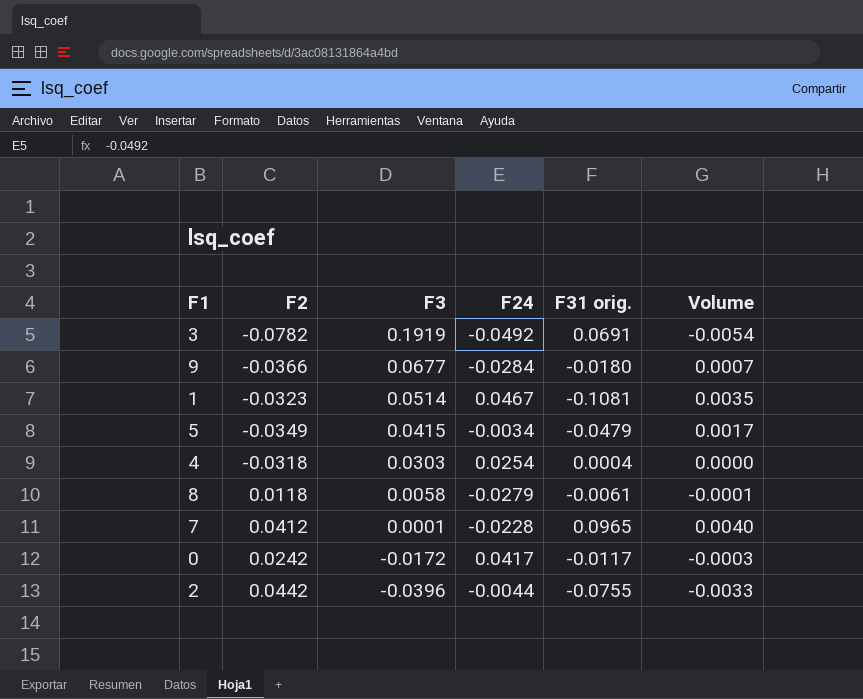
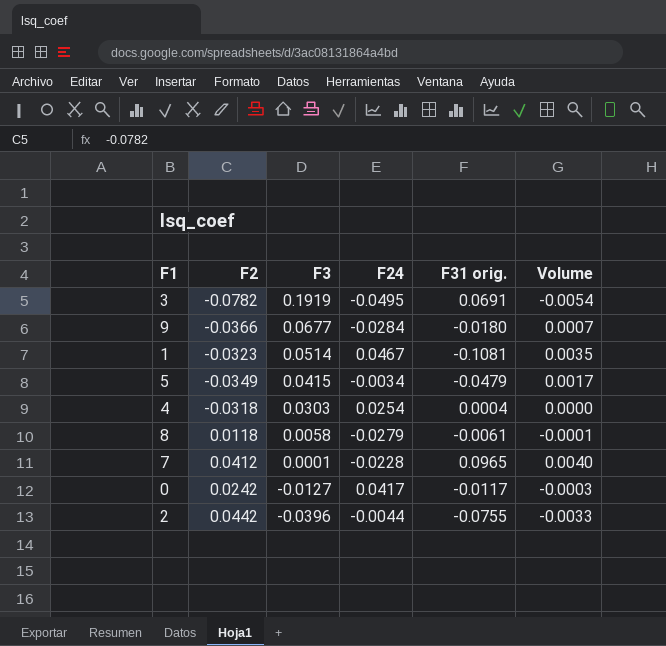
3 | F24: -0.0492 -> -0.0495
0 | F3: -0.0172 -> -0.0127

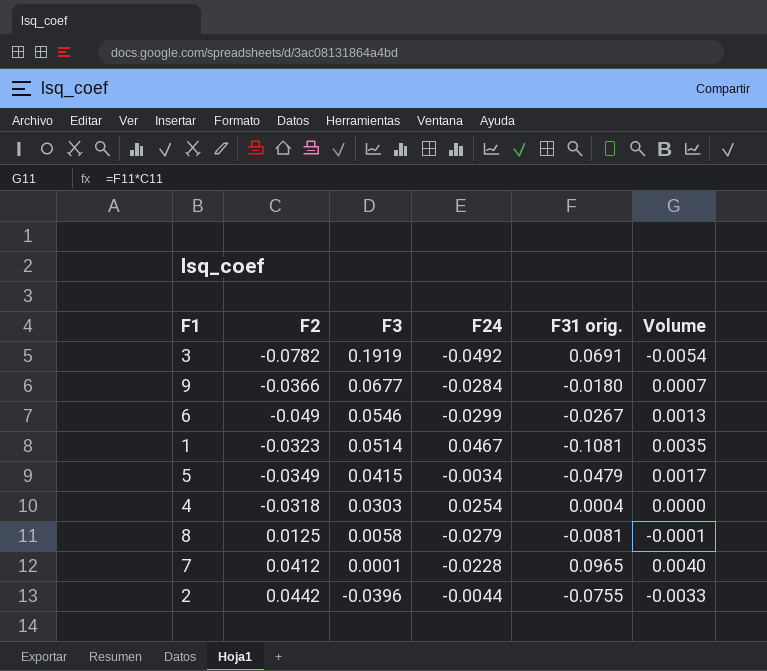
row 0: 0.0242 | -0.0127 | 0.0417 | -0.0117 | -0.0003 -> none
3 | F24: -0.0495 -> -0.0492
row 6: none -> -0.049 | 0.0546 | -0.0299 | -0.0267 | 0.0013
8 | F2: 0.0118 -> 0.0125
8 | F31 orig.: -0.0061 -> -0.0081

